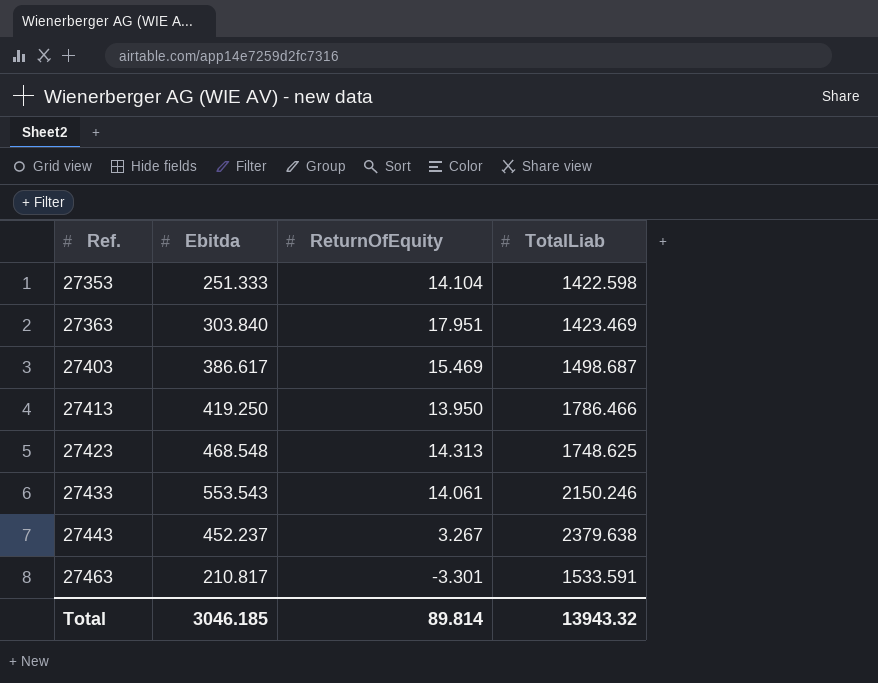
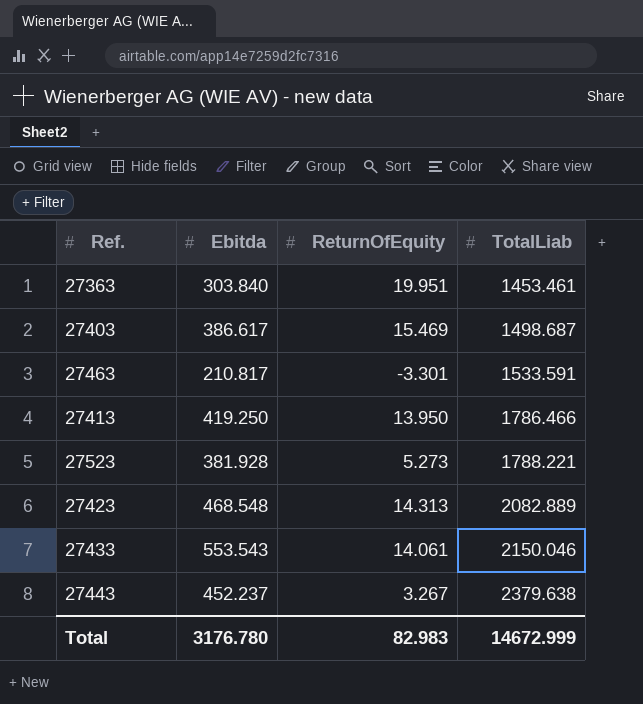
row order: Ref. ascending -> TotalLiab ascending
row 27353: 251.333 | 14.104 | 1422.598 -> none
27363 | ReturnOfEquity: 17.951 -> 19.951
27363 | TotalLiab: 1423.469 -> 1453.461
row 27523: none -> 381.928 | 5.273 | 1788.221
27423 | TotalLiab: 1748.625 -> 2082.889
27433 | TotalLiab: 2150.246 -> 2150.046
Total | Ebitda: 3046.185 -> 3176.780
Total | ReturnOfEquity: 89.814 -> 82.983
Total | TotalLiab: 13943.32 -> 14672.999

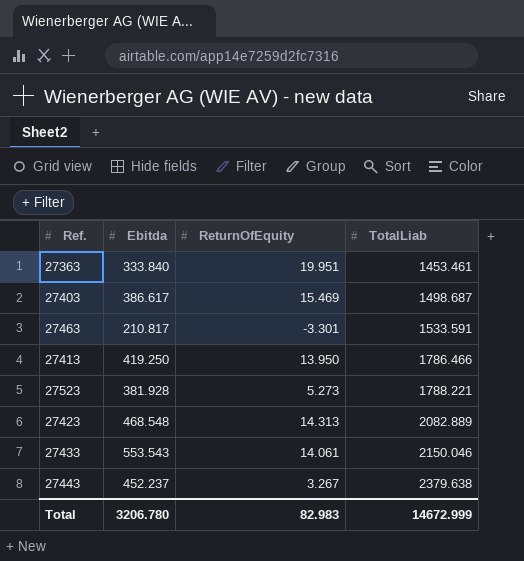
27363 | Ebitda: 303.840 -> 333.840
Total | Ebitda: 3176.780 -> 3206.780

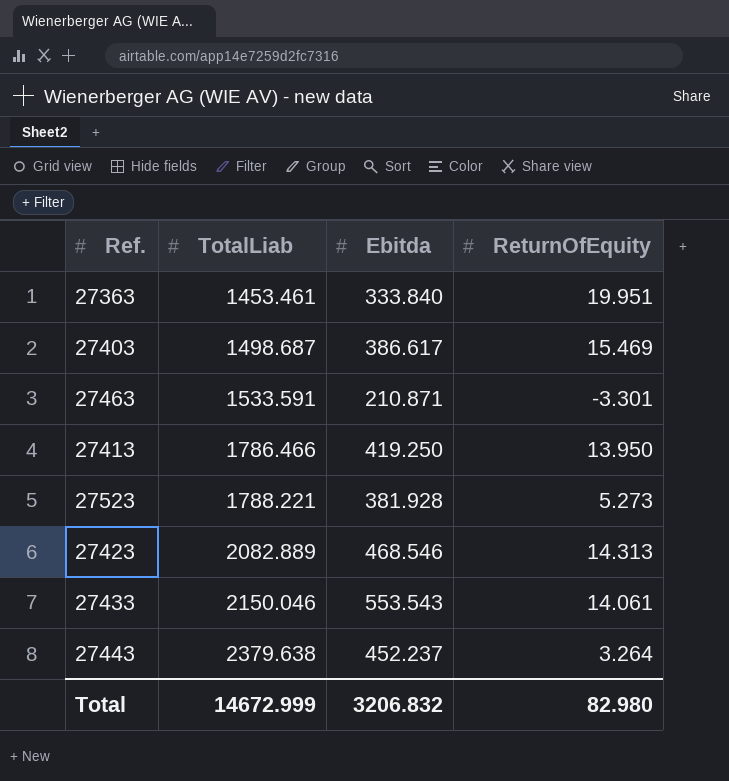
column TotalLiab | position: 4 -> 2
27463 | Ebitda: 210.817 -> 210.871
27423 | Ebitda: 468.548 -> 468.546
27443 | ReturnOfEquity: 3.267 -> 3.264
Total | Ebitda: 3206.780 -> 3206.832
Total | ReturnOfEquity: 82.983 -> 82.980

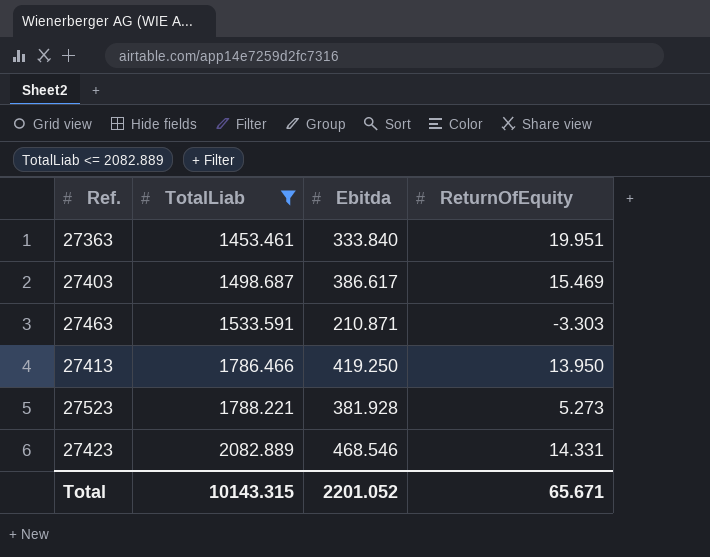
filter: none -> TotalLiab <= 2082.889
27463 | ReturnOfEquity: -3.301 -> -3.303
27423 | ReturnOfEquity: 14.313 -> 14.331
Total | TotalLiab: 14672.999 -> 10143.315
Total | Ebitda: 3206.832 -> 2201.052
Total | ReturnOfEquity: 82.980 -> 65.671

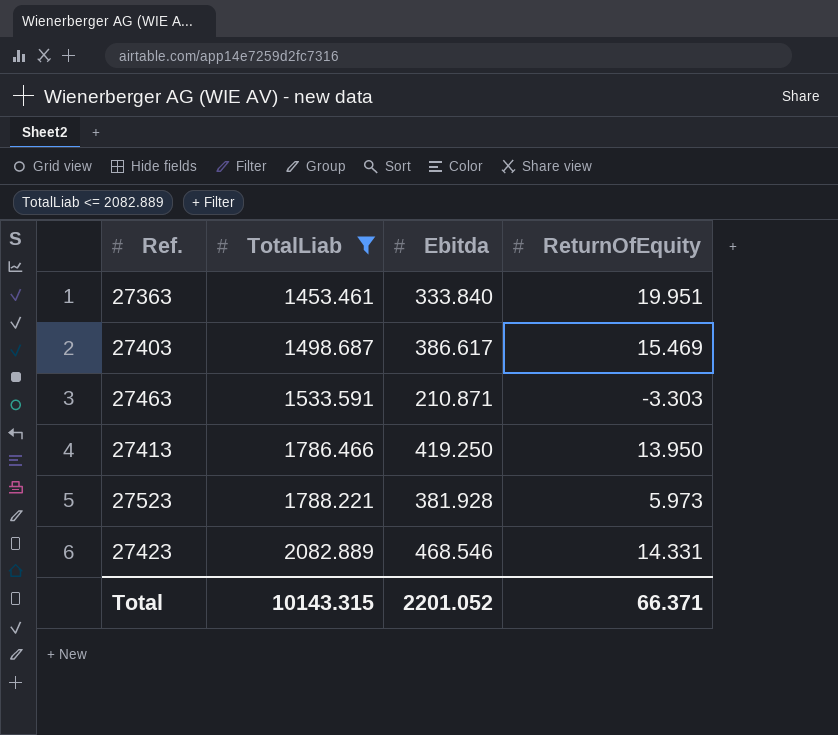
27523 | ReturnOfEquity: 5.273 -> 5.973
Total | ReturnOfEquity: 65.671 -> 66.371

